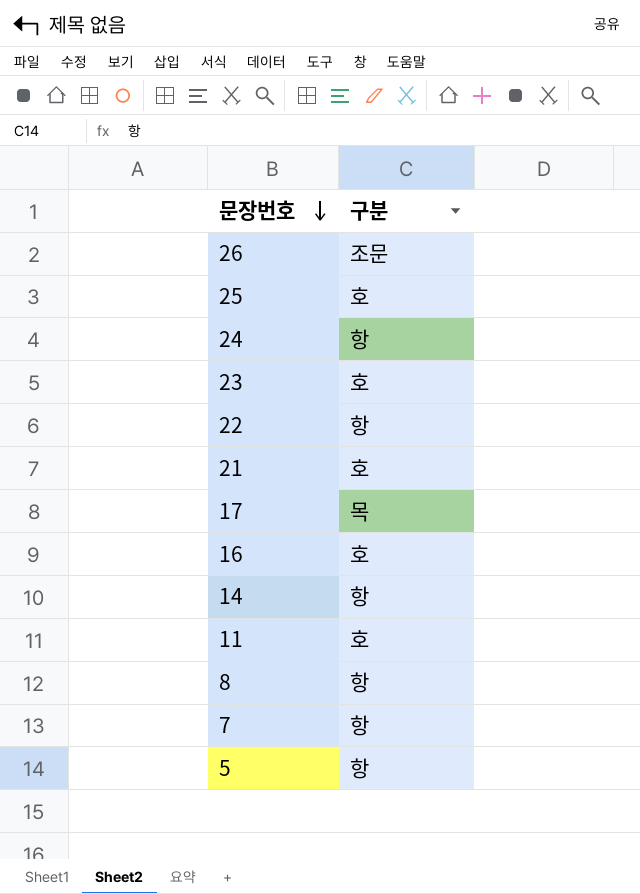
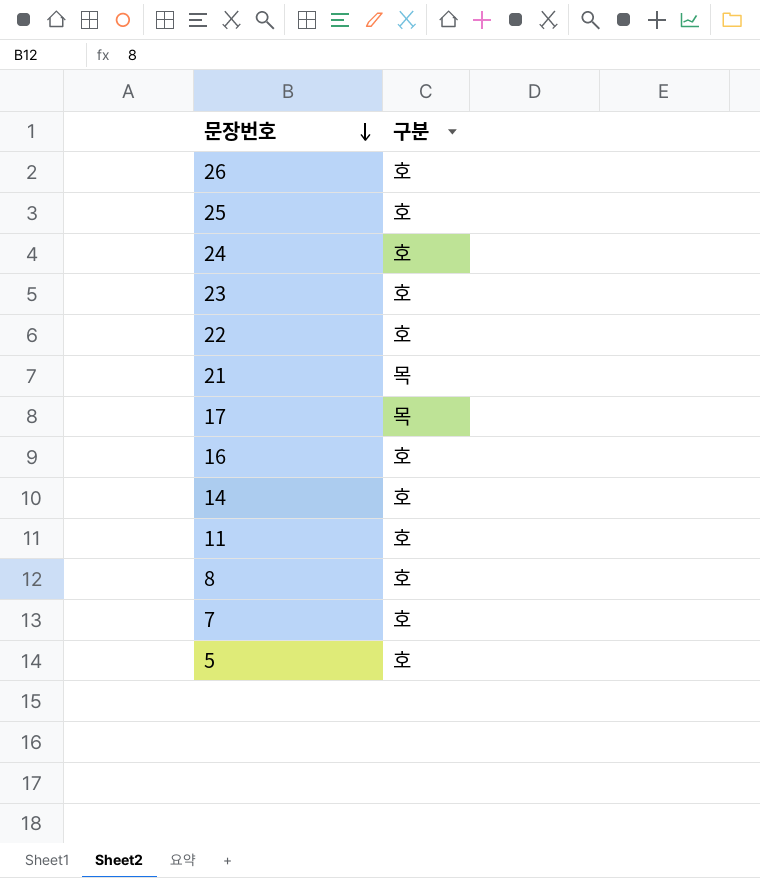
26 | 구분: 조문 -> 호
24 | 구분: 항 -> 호
22 | 구분: 항 -> 호
21 | 구분: 호 -> 목
14 | 구분: 항 -> 호
8 | 구분: 항 -> 호
7 | 구분: 항 -> 호
5 | 구분: 항 -> 호

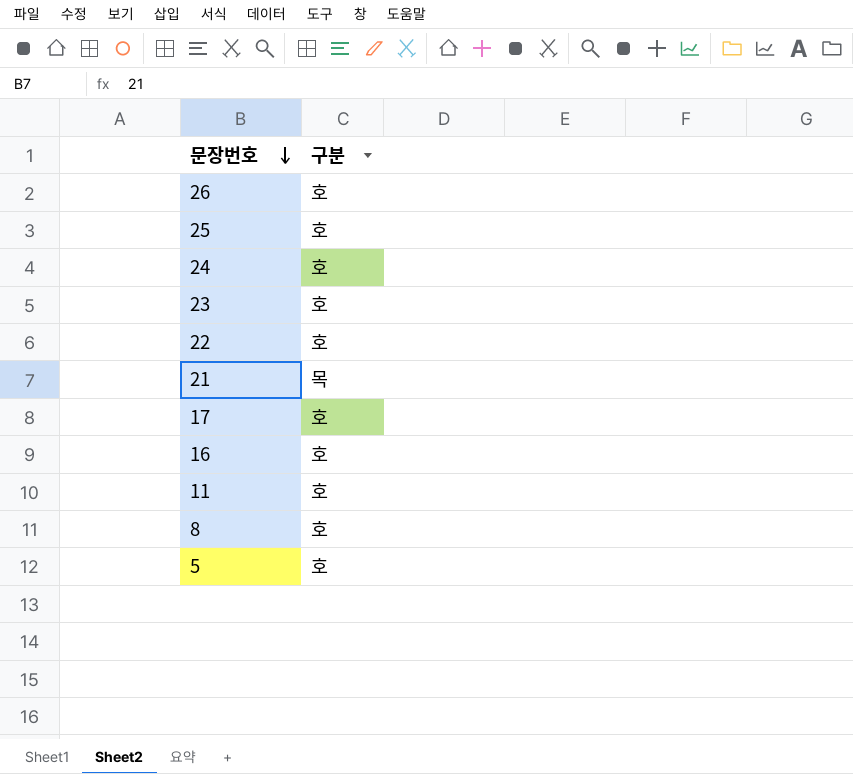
row 14: 호 -> none
row 7: 호 -> none
17 | 구분: 목 -> 호

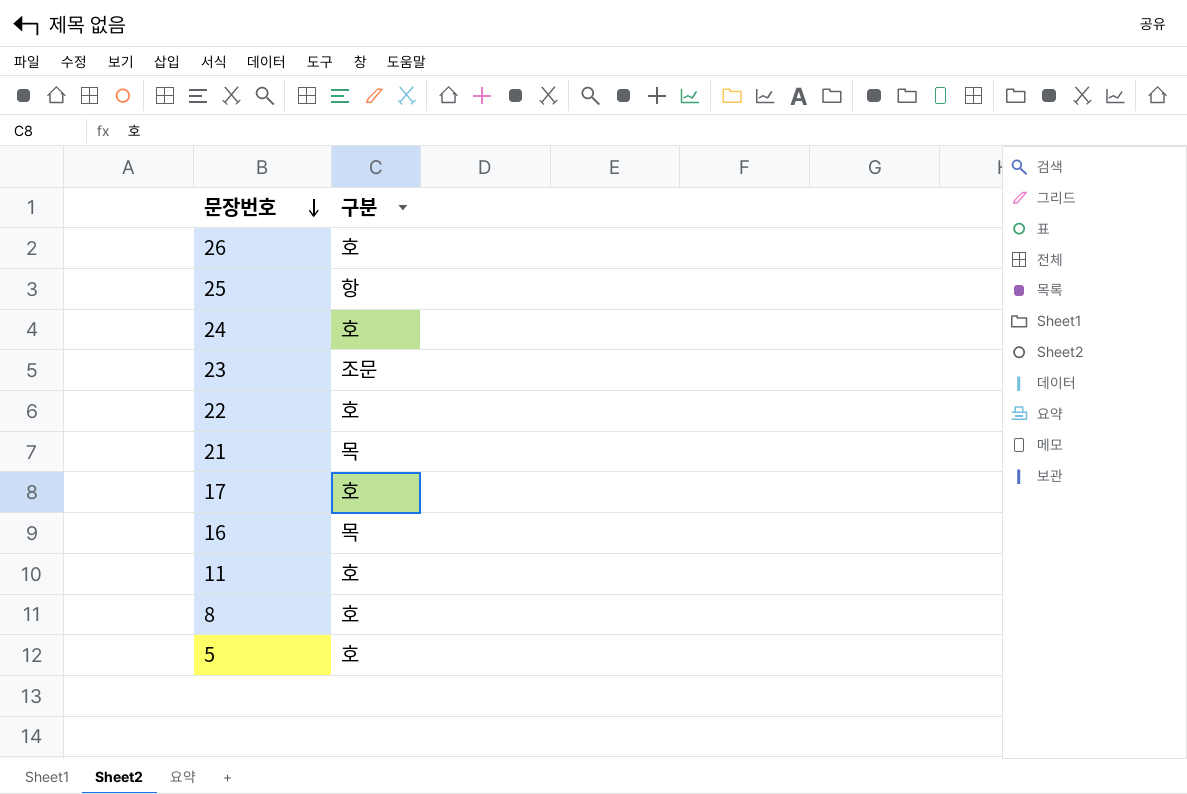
25 | 구분: 호 -> 항
23 | 구분: 호 -> 조문
16 | 구분: 호 -> 목

